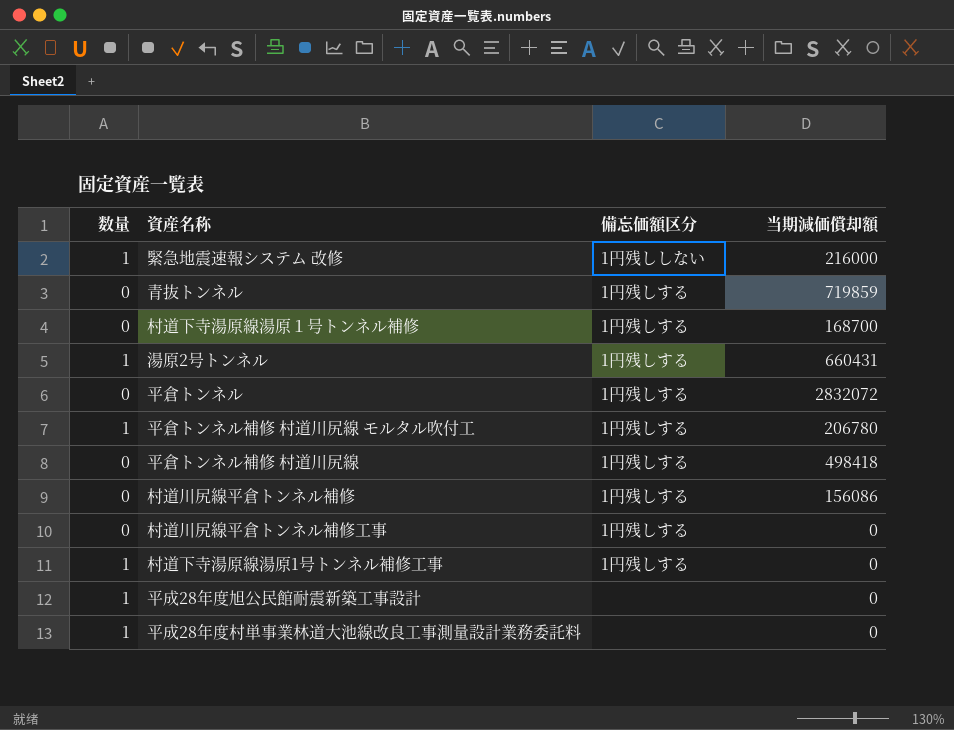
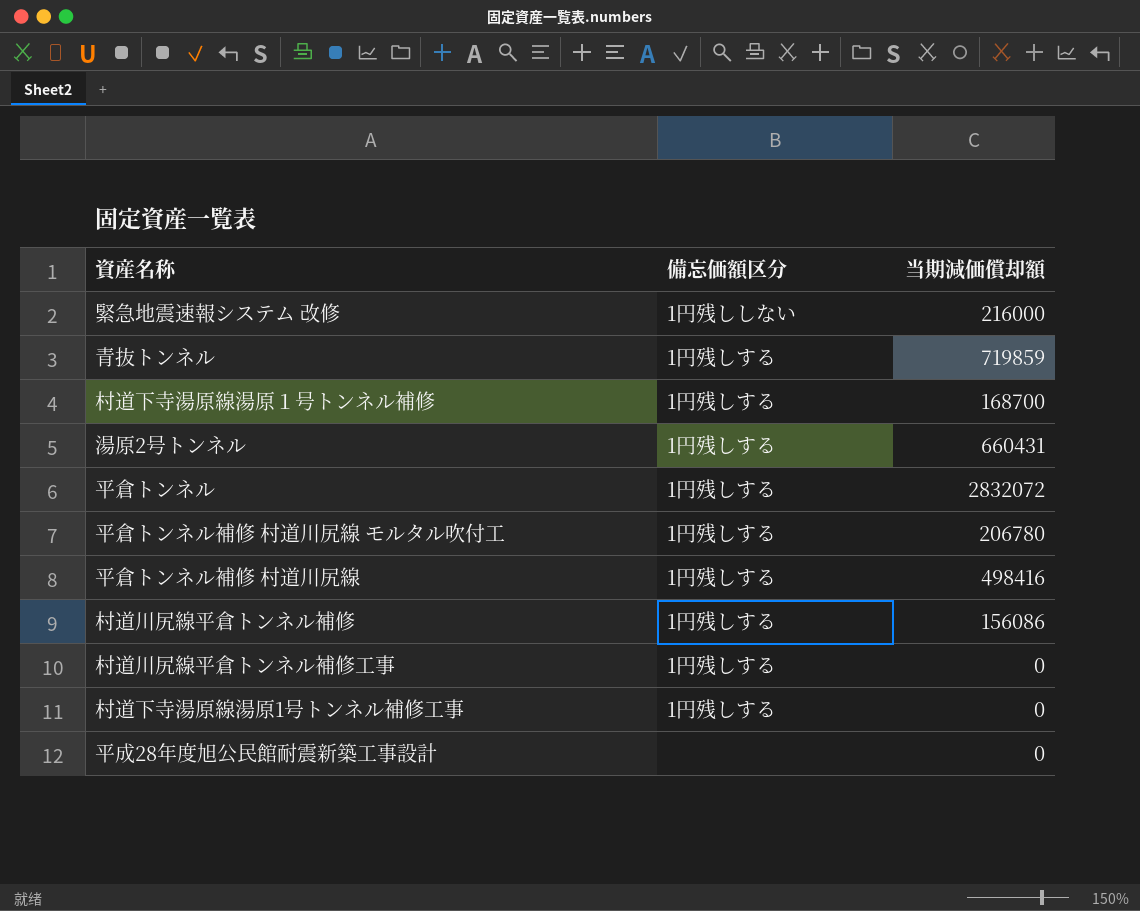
column 数量 | position: 1 -> none
row 平成28年度村単事業林道大池線改良工事測量設計業務委託料: 1 | none | 0 -> none
平倉トンネル補修 村道川尻線 | 当期減価償却額: 498418 -> 498416

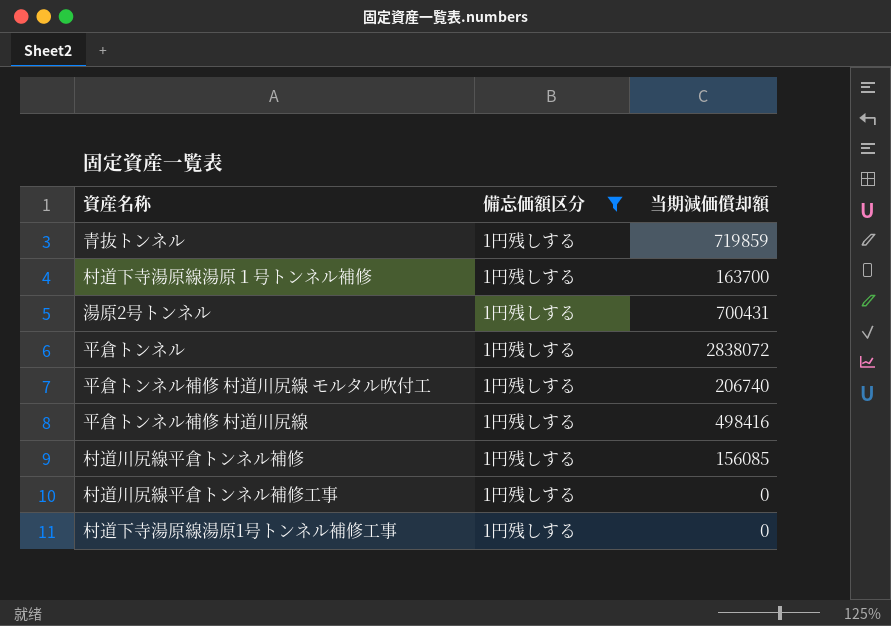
filter: none -> 備忘価額区分 = 1円残しする
村道下寺湯原線湯原１号トンネル補修 | 当期減価償却額: 168700 -> 163700
湯原2号トンネル | 当期減価償却額: 660431 -> 700431
平倉トンネル | 当期減価償却額: 2832072 -> 2838072
平倉トンネル補修 村道川尻線 モルタル吹付工 | 当期減価償却額: 206780 -> 206740
村道川尻線平倉トンネル補修 | 当期減価償却額: 156086 -> 156085

